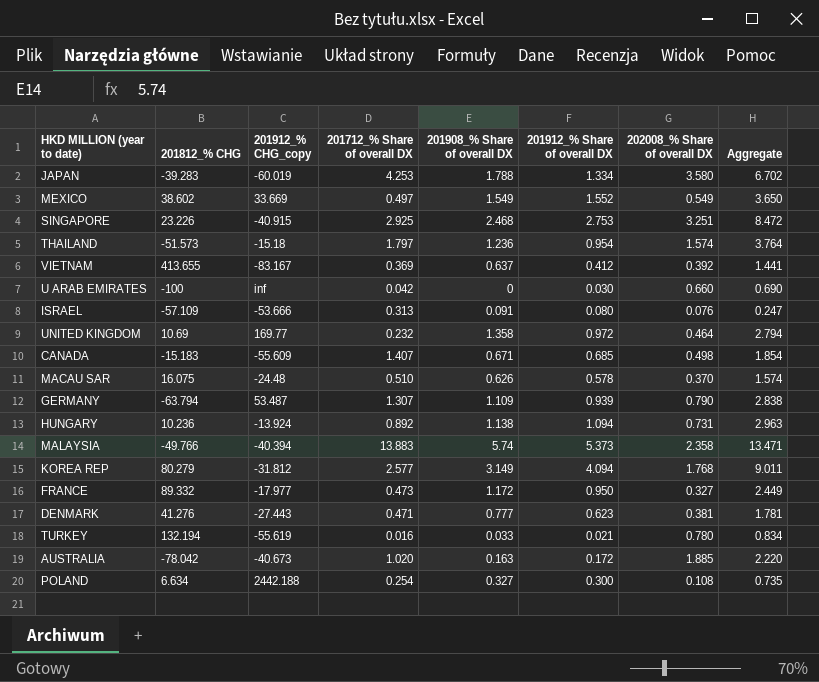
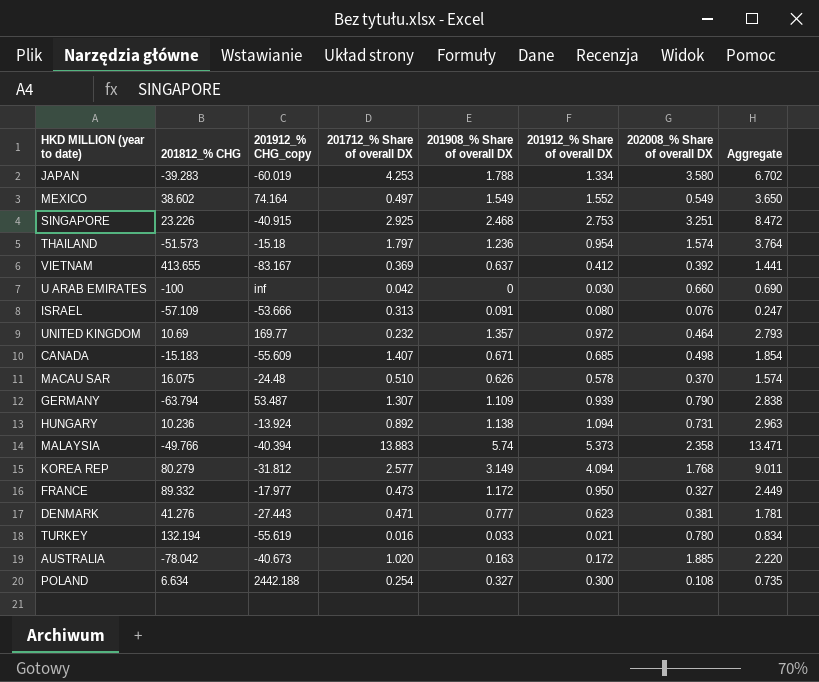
MEXICO | 201912_% CHG_copy: 33.669 -> 74.164
UNITED KINGDOM | 201908_% Share of overall DX: 1.358 -> 1.357
UNITED KINGDOM | Aggregate: 2.794 -> 2.793

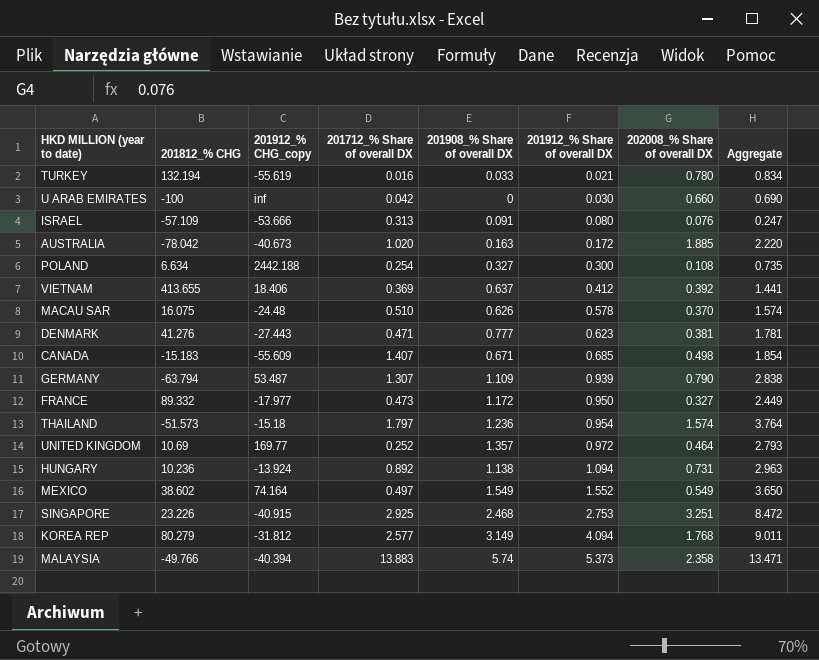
row order: none -> 201912_% Share of overall DX ascending
row JAPAN: -39.283 | -60.019 | 4.253 | 1.788 | 1.334 | 3.580 | 6.702 -> none
VIETNAM | 201912_% CHG_copy: -83.167 -> 18.406
UNITED KINGDOM | 201712_% Share of overall DX: 0.232 -> 0.252

